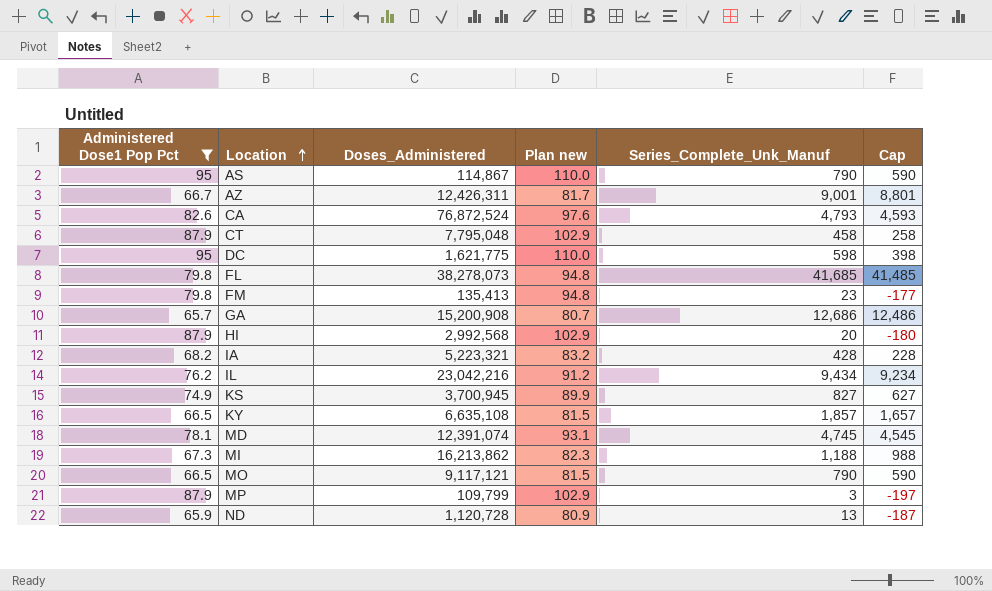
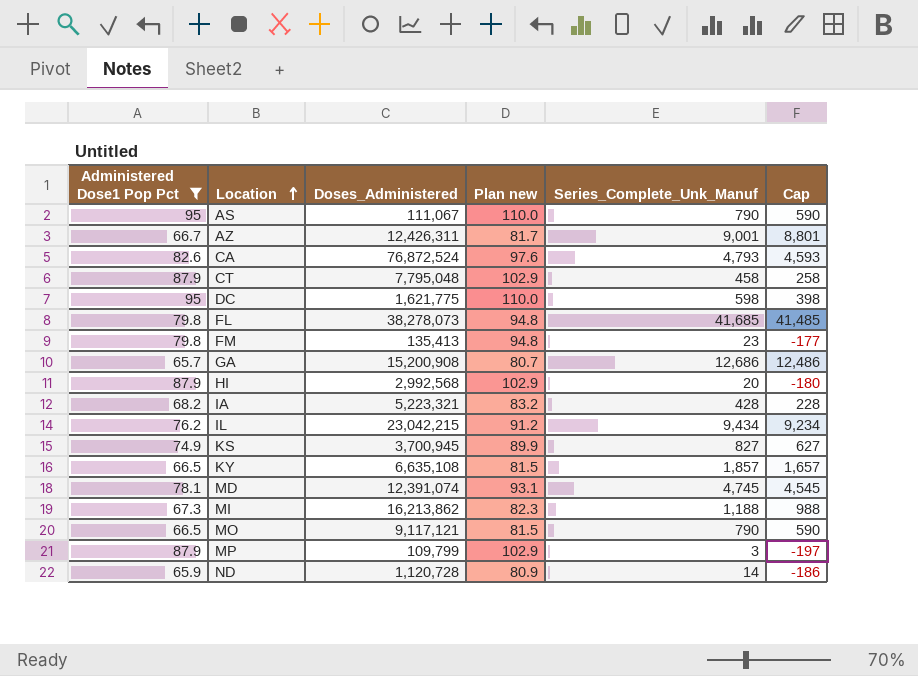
AS | Doses_Administered: 114,867 -> 111,067
IL | Doses_Administered: 23,042,216 -> 23,042,215
ND | Series_Complete_Unk_Manuf: 13 -> 14
ND | Cap: -187 -> -186

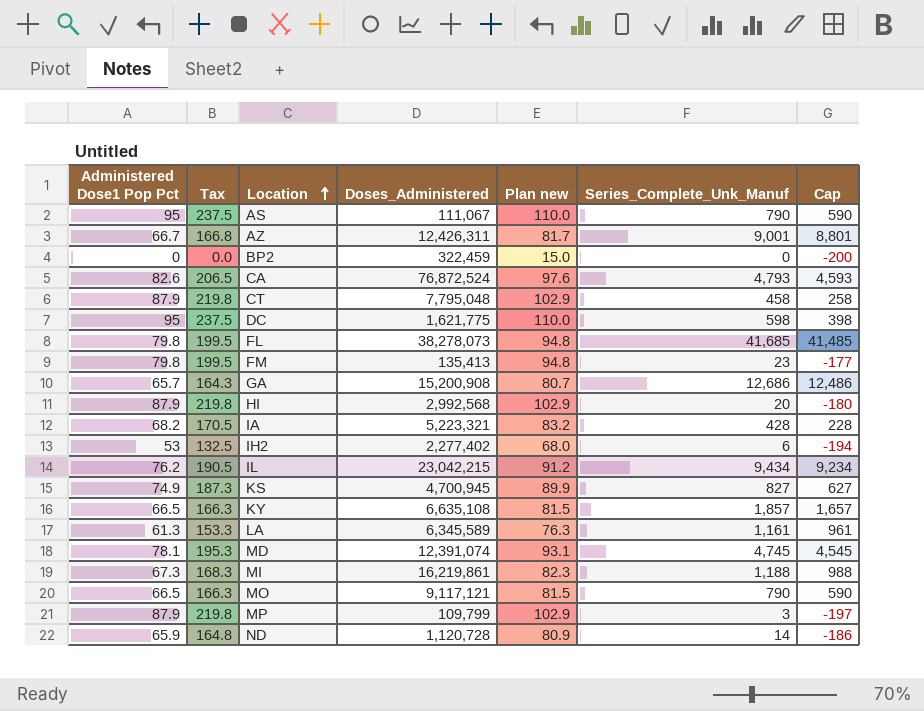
filter: Administered Dose1 Pop Pct >= 65.7 -> none
column Tax | formula: none -> [Administered Dose1 Pop Pct] * 2.5
KS | Doses_Administered: 3,700,945 -> 4,700,945
MI | Doses_Administered: 16,213,862 -> 16,219,861

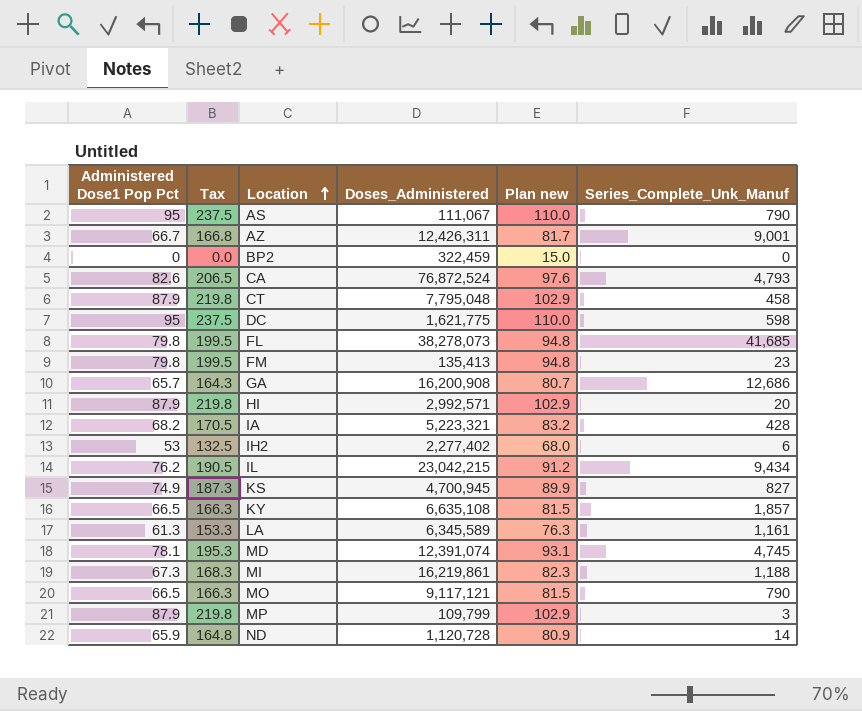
column Cap | formula: [Series_Complete_Unk_Manuf] - 200 -> none
GA | Doses_Administered: 15,200,908 -> 16,200,908
HI | Doses_Administered: 2,992,568 -> 2,992,571

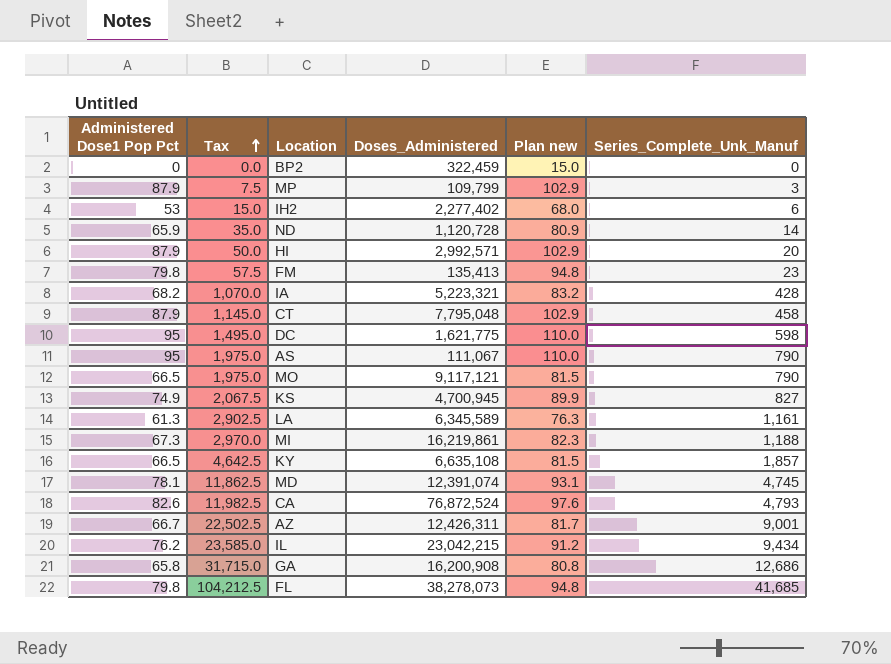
row order: Location ascending -> Tax ascending
column Tax | formula: [Administered Dose1 Pop Pct] * 2.5 -> [Series_Complete_Unk_Manuf] * 2.5
GA | Administered Dose1 Pop Pct: 65.7 -> 65.8
GA | Plan new: 80.7 -> 80.8

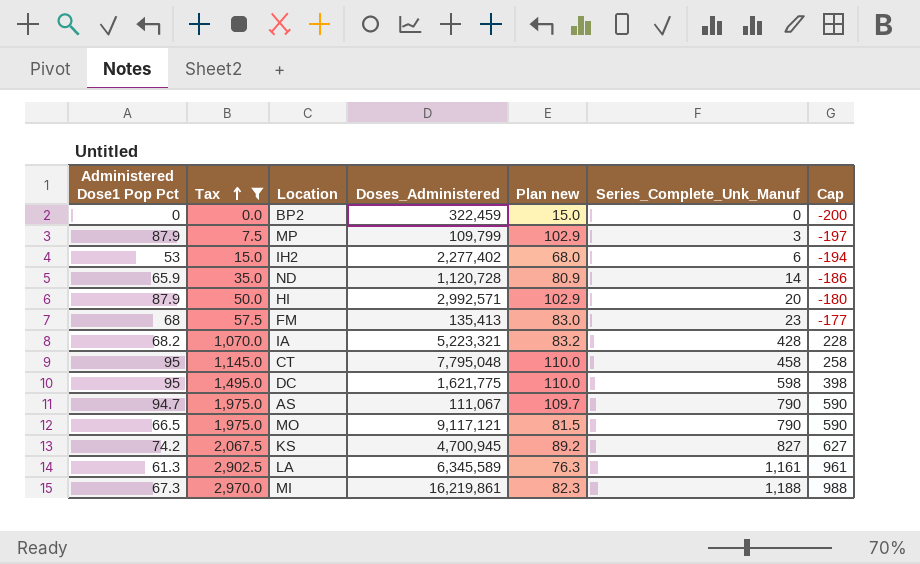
filter: none -> Tax <= 2,970.0
column Cap | formula: none -> [Series_Complete_Unk_Manuf] - 200
FM | Administered Dose1 Pop Pct: 79.8 -> 68
FM | Plan new: 94.8 -> 83.0
CT | Administered Dose1 Pop Pct: 87.9 -> 95
CT | Plan new: 102.9 -> 110.0
AS | Administered Dose1 Pop Pct: 95 -> 94.7
AS | Plan new: 110.0 -> 109.7
KS | Administered Dose1 Pop Pct: 74.9 -> 74.2
KS | Plan new: 89.9 -> 89.2

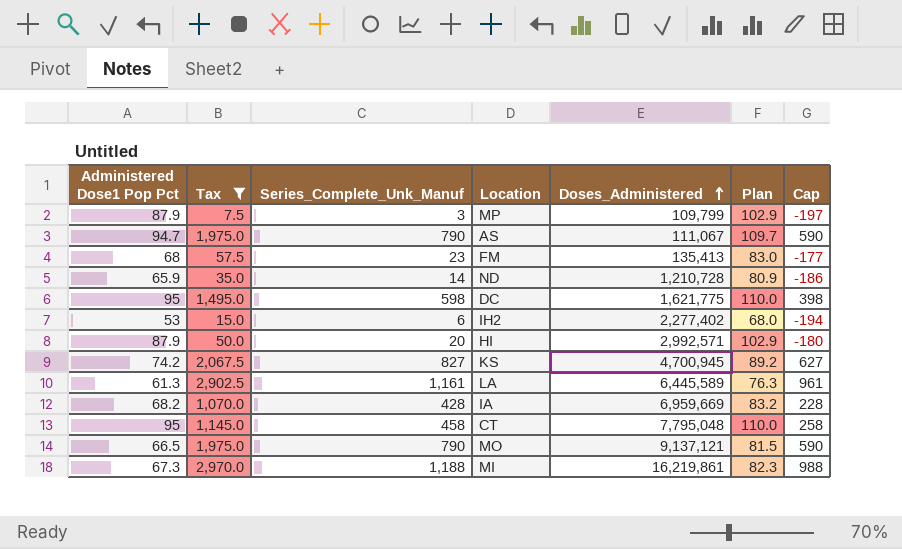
row order: Tax ascending -> Doses_Administered ascending
column Series_Complete_Unk_Manuf | position: 6 -> 3
column name: Plan new -> Plan
row BP2: 0 | 0.0 | 322,459 | 15.0 | 0 | -200 -> none
ND | Doses_Administered: 1,120,728 -> 1,210,728
LA | Doses_Administered: 6,345,589 -> 6,445,589
IA | Doses_Administered: 5,223,321 -> 6,959,669
MO | Doses_Administered: 9,117,121 -> 9,137,121

